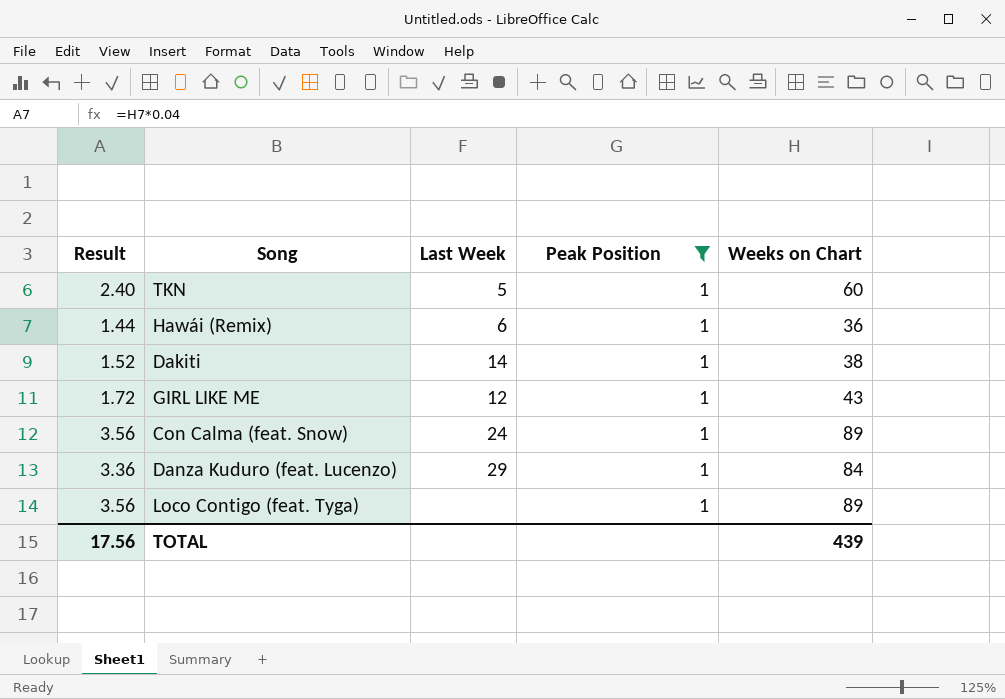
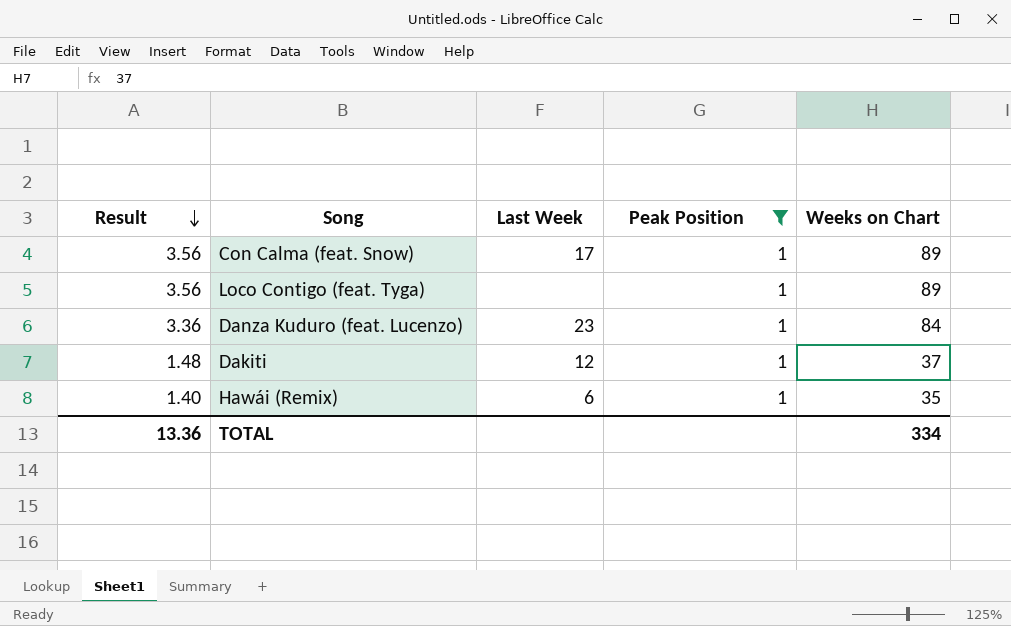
row order: none -> Result descending
row TKN: 2.40 | 5 | 1 | 60 -> none
row GIRL LIKE ME: 1.72 | 12 | 1 | 43 -> none
Con Calma (feat. Snow) | Last Week: 24 -> 17
Danza Kuduro (feat. Lucenzo) | Last Week: 29 -> 23
Dakiti | Result: 1.52 -> 1.48
Dakiti | Last Week: 14 -> 12
Dakiti | Weeks on Chart: 38 -> 37
Hawái (Remix) | Result: 1.44 -> 1.40
Hawái (Remix) | Weeks on Chart: 36 -> 35
TOTAL | Result: 17.56 -> 13.36
TOTAL | Weeks on Chart: 439 -> 334

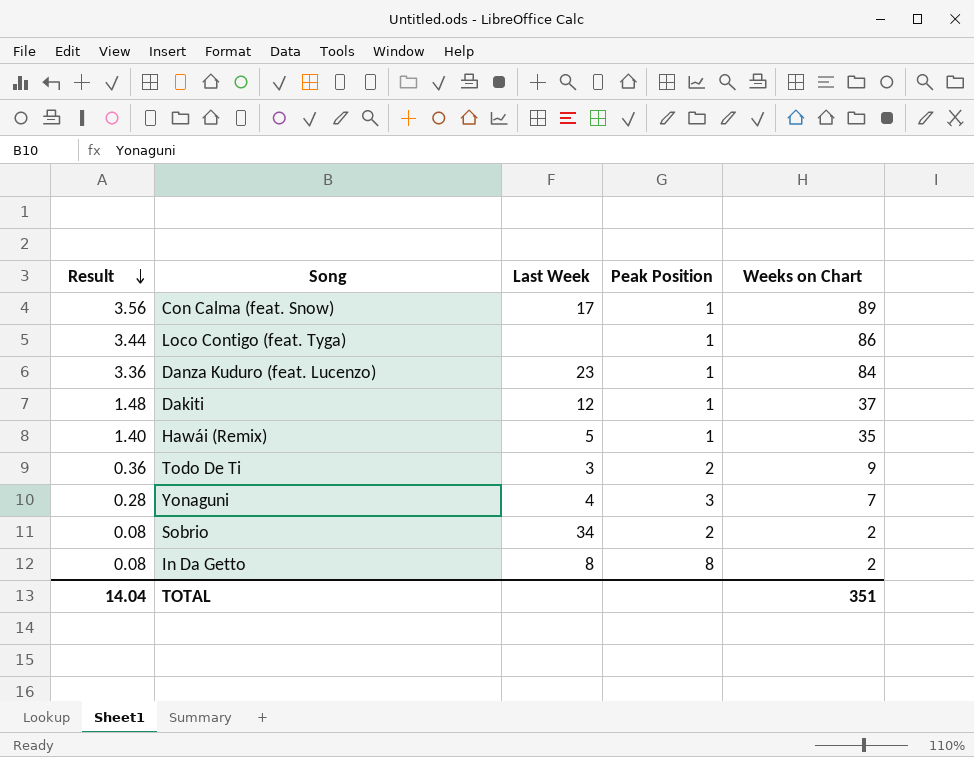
filter: Peak Position = 1 -> none
Loco Contigo (feat. Tyga) | Result: 3.56 -> 3.44
Loco Contigo (feat. Tyga) | Weeks on Chart: 89 -> 86
Hawái (Remix) | Last Week: 6 -> 5
TOTAL | Result: 13.36 -> 14.04
TOTAL | Weeks on Chart: 334 -> 351

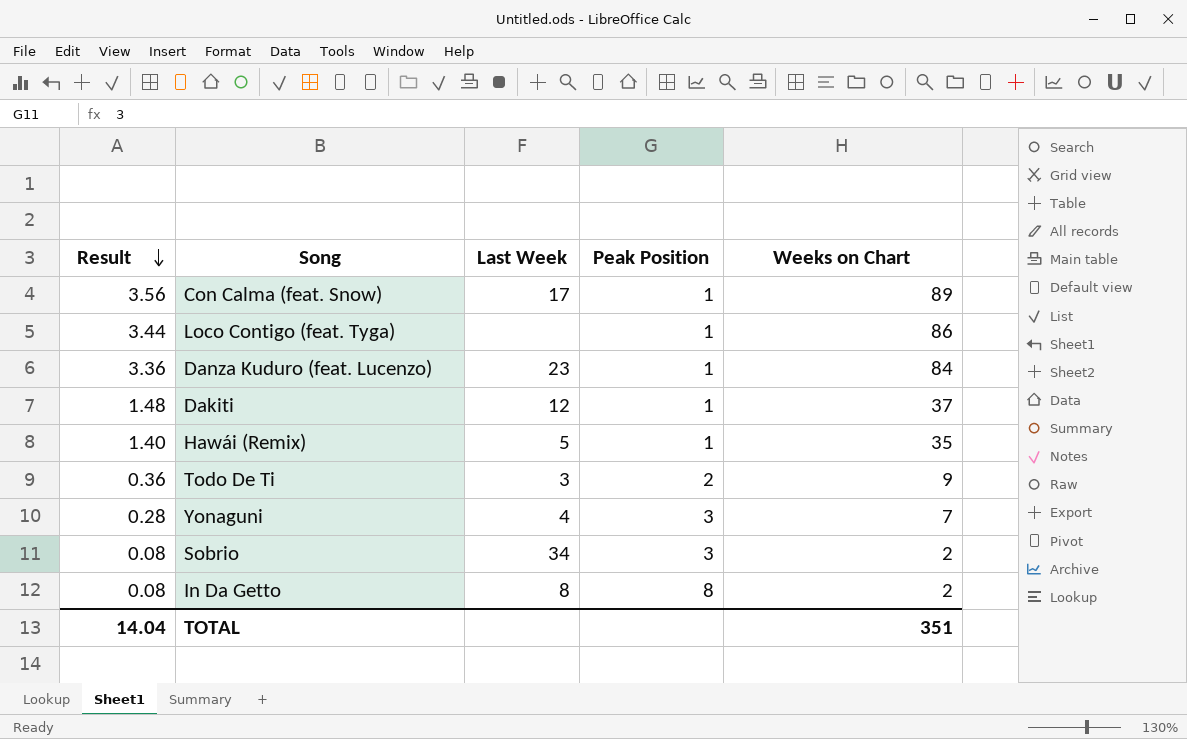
Sobrio | Peak Position: 2 -> 3

